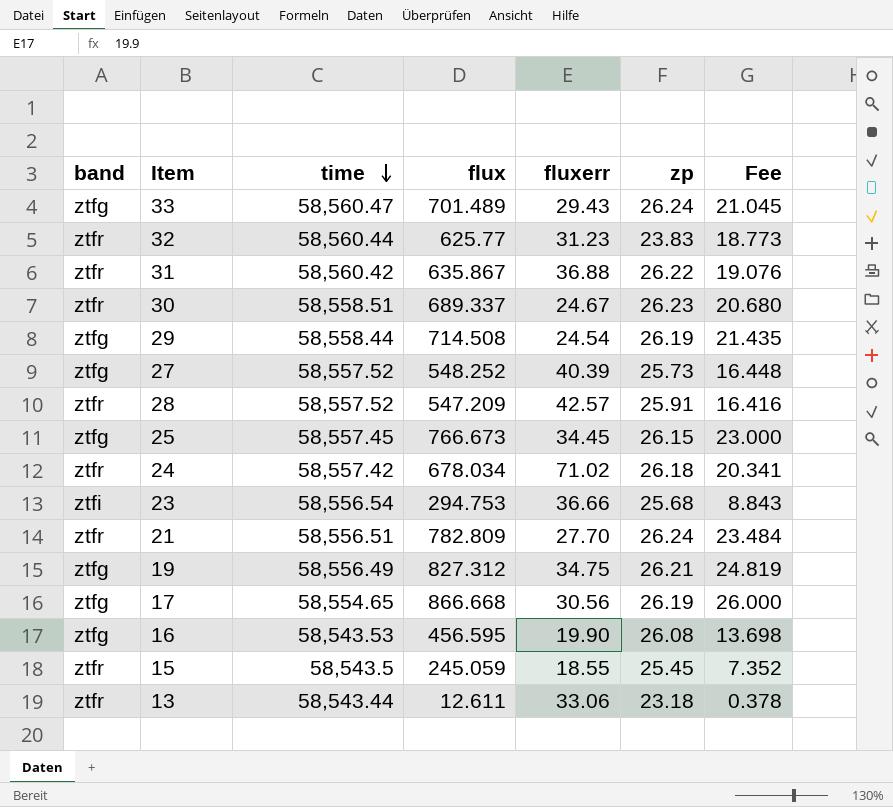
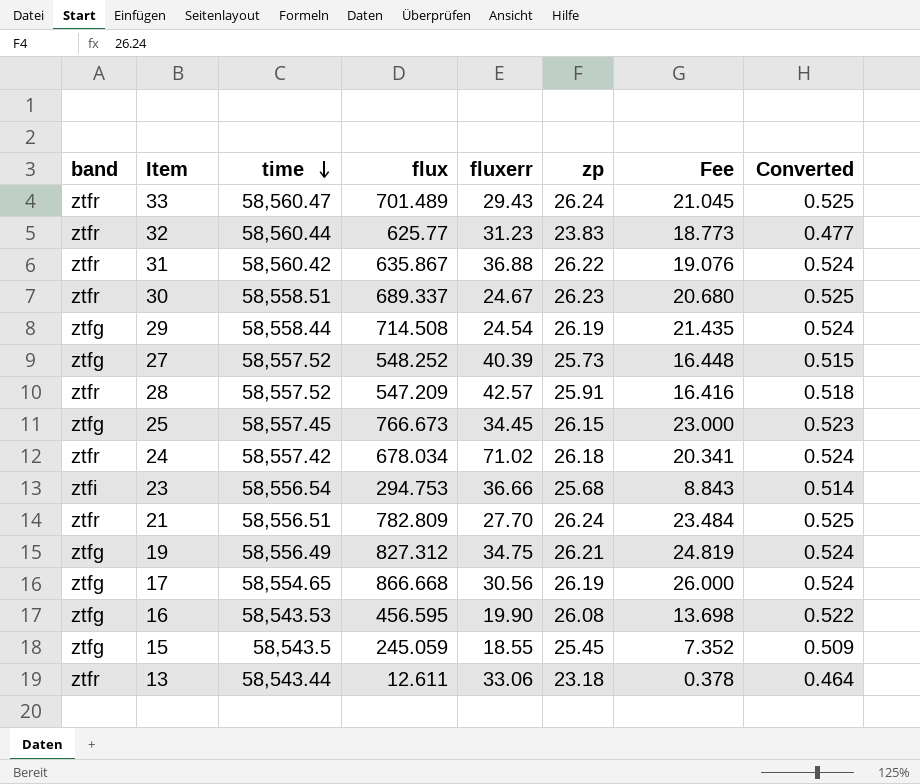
column Converted | formula: none -> [zp] * 0.02
33 | band: ztfg -> ztfr
15 | band: ztfr -> ztfg

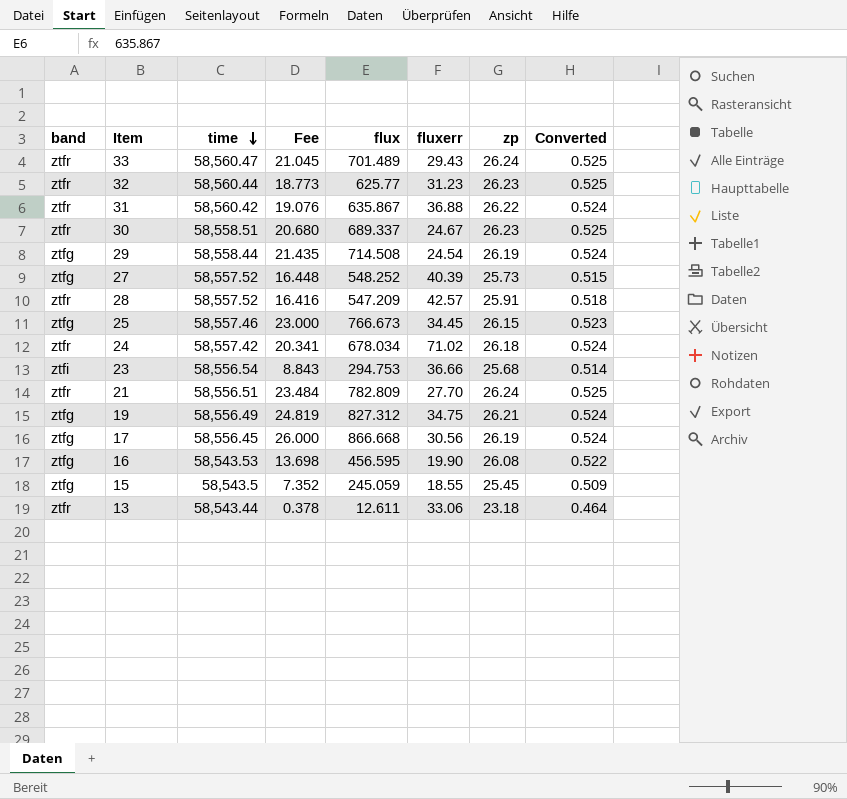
column Fee | position: 7 -> 4
32 | zp: 23.83 -> 26.23
32 | Converted: 0.477 -> 0.525
25 | time: 58,557.45 -> 58,557.46
17 | time: 58,554.65 -> 58,556.45

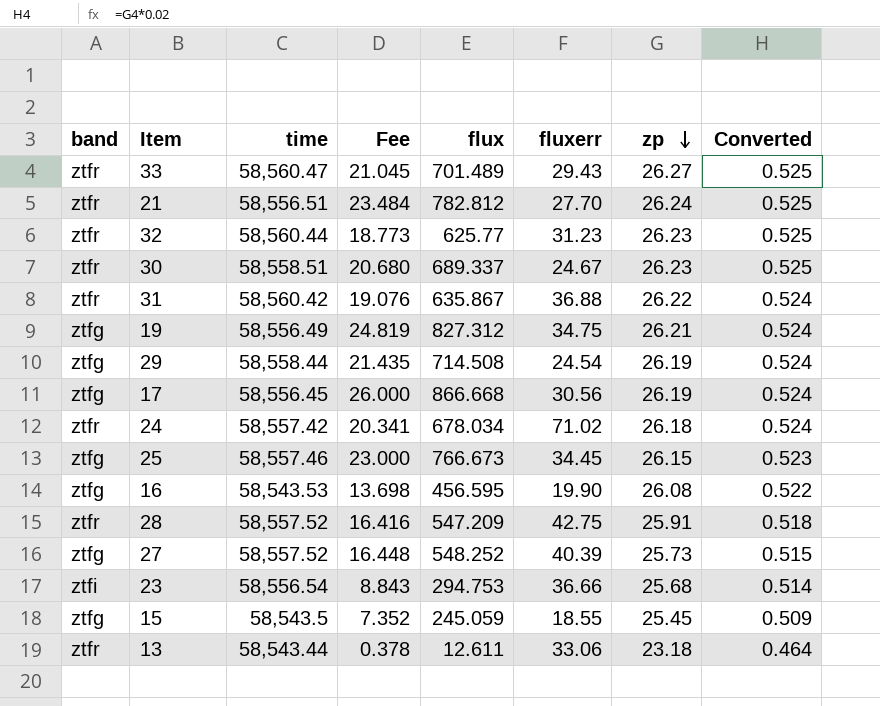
row order: time descending -> zp descending
33 | zp: 26.24 -> 26.27
21 | flux: 782.809 -> 782.812
28 | fluxerr: 42.57 -> 42.75

